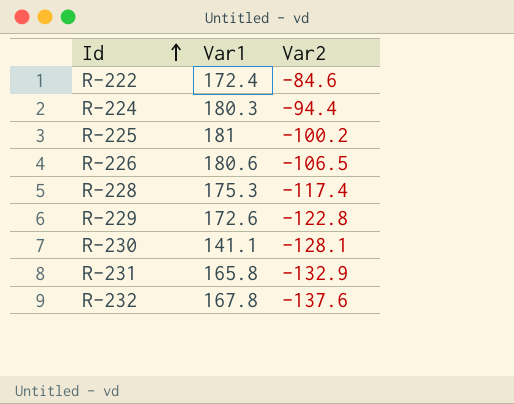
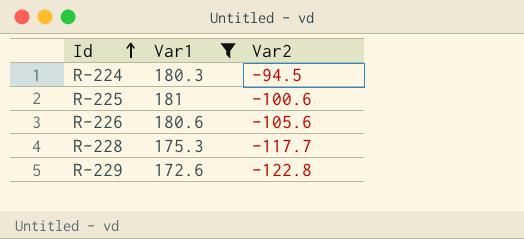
filter: none -> Var1 >= 172.6
R-224 | Var2: -94.4 -> -94.5
R-225 | Var2: -100.2 -> -100.6
R-226 | Var2: -106.5 -> -105.6
R-228 | Var2: -117.4 -> -117.7

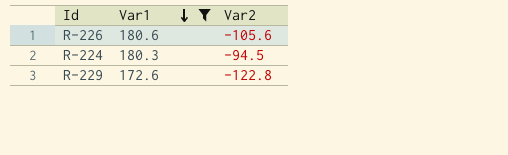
row order: Id ascending -> Var1 descending
row R-225: 181 | -100.6 -> none
row R-228: 175.3 | -117.7 -> none

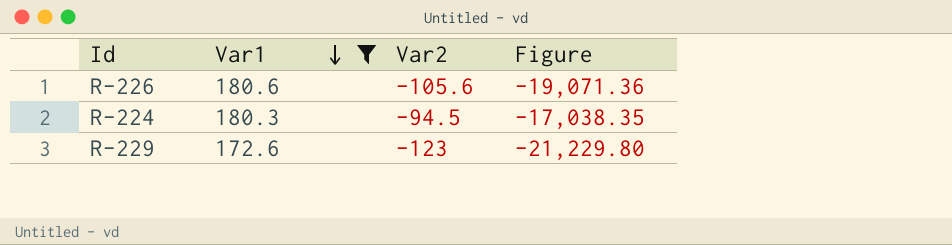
column Figure | formula: none -> [Var1] * [Var2]
R-229 | Var2: -122.8 -> -123

